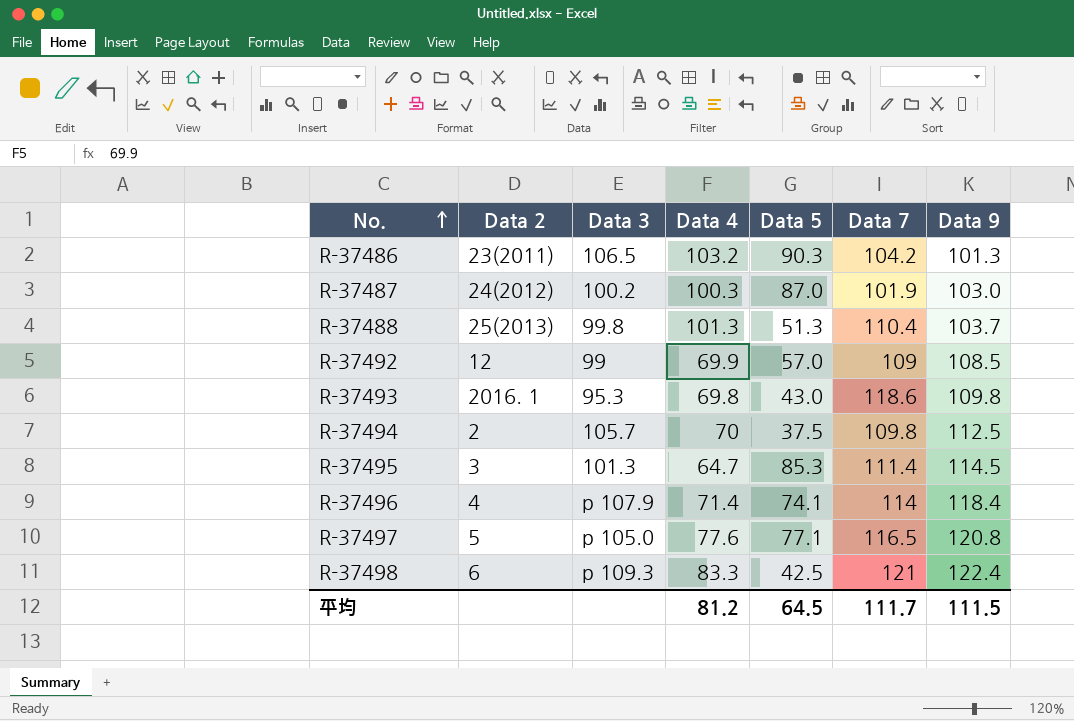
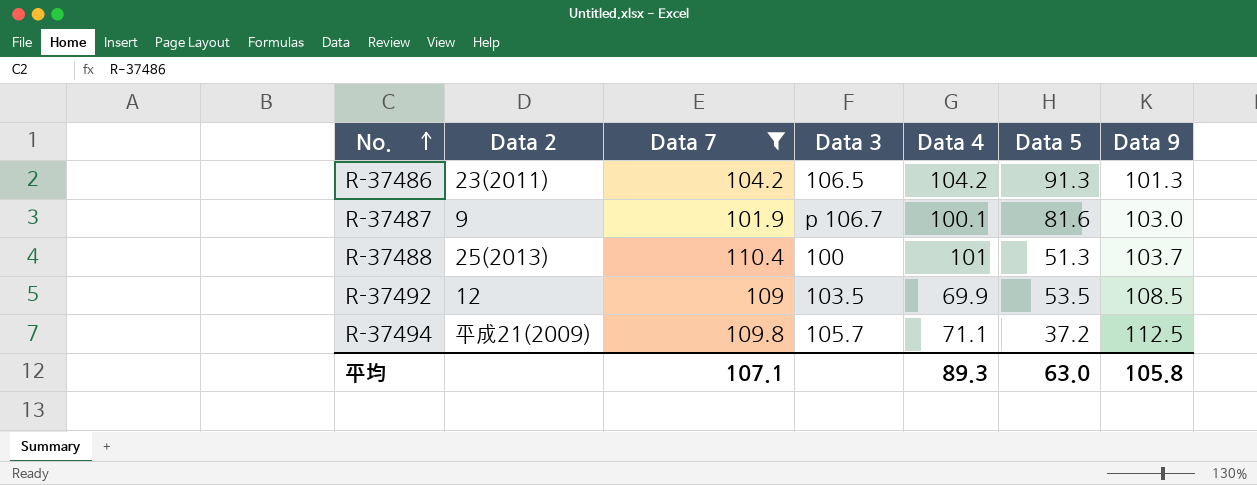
filter: none -> Data 7 <= 110.4
column Data 7 | position: 6 -> 3
R-37486 | Data 4: 103.2 -> 104.2
R-37486 | Data 5: 90.3 -> 91.3
R-37487 | Data 2: 24(2012) -> 9
R-37487 | Data 3: 100.2 -> p 106.7
R-37487 | Data 4: 100.3 -> 100.1
R-37487 | Data 5: 87.0 -> 81.6
R-37488 | Data 3: 99.8 -> 100
R-37488 | Data 4: 101.3 -> 101
R-37492 | Data 3: 99 -> 103.5
R-37492 | Data 5: 57.0 -> 53.5
R-37494 | Data 2: 2 -> 平成21(2009)
R-37494 | Data 4: 70 -> 71.1
R-37494 | Data 5: 37.5 -> 37.2
平均 | Data 7: 111.7 -> 107.1
平均 | Data 4: 81.2 -> 89.3
平均 | Data 5: 64.5 -> 63.0
平均 | Data 9: 111.5 -> 105.8

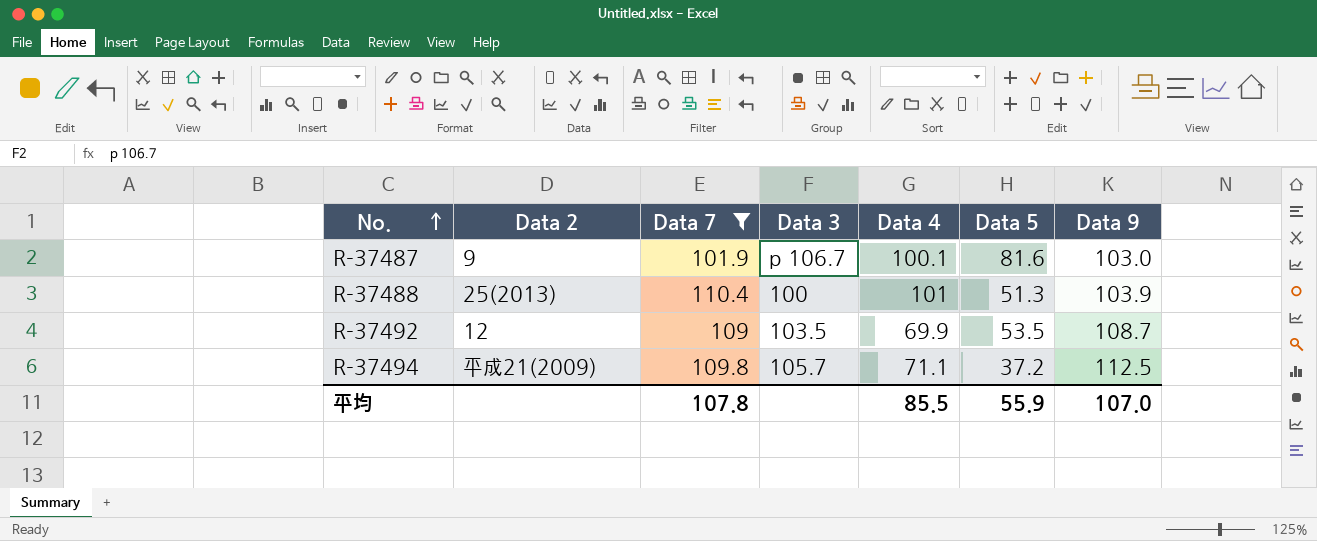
row R-37486: 23(2011) | 104.2 | 106.5 | 104.2 | 91.3 | 101.3 -> none
R-37488 | Data 9: 103.7 -> 103.9
R-37492 | Data 9: 108.5 -> 108.7
平均 | Data 7: 107.1 -> 107.8
平均 | Data 4: 89.3 -> 85.5
平均 | Data 5: 63.0 -> 55.9
平均 | Data 9: 105.8 -> 107.0

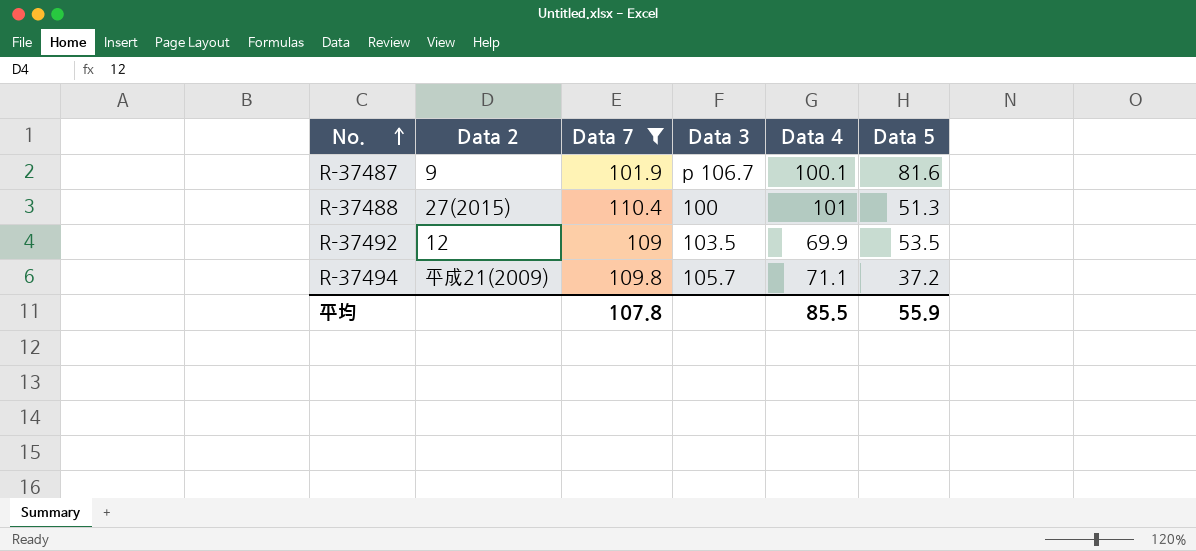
column Data 9 | position: 7 -> none
R-37488 | Data 2: 25(2013) -> 27(2015)

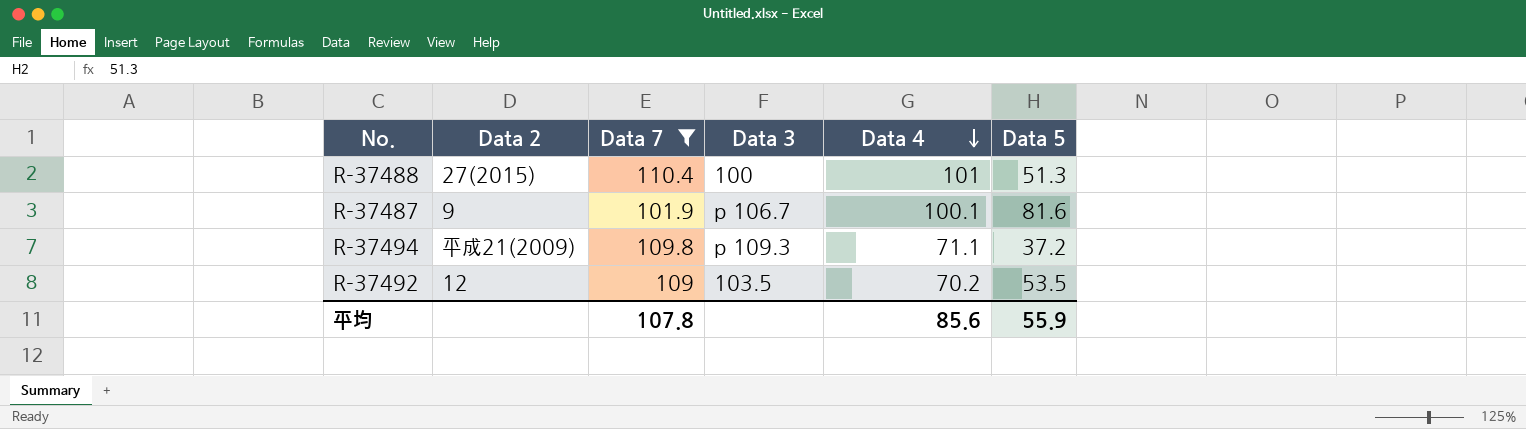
row order: No. ascending -> Data 4 descending
R-37494 | Data 3: 105.7 -> p 109.3
R-37492 | Data 4: 69.9 -> 70.2
平均 | Data 4: 85.5 -> 85.6

